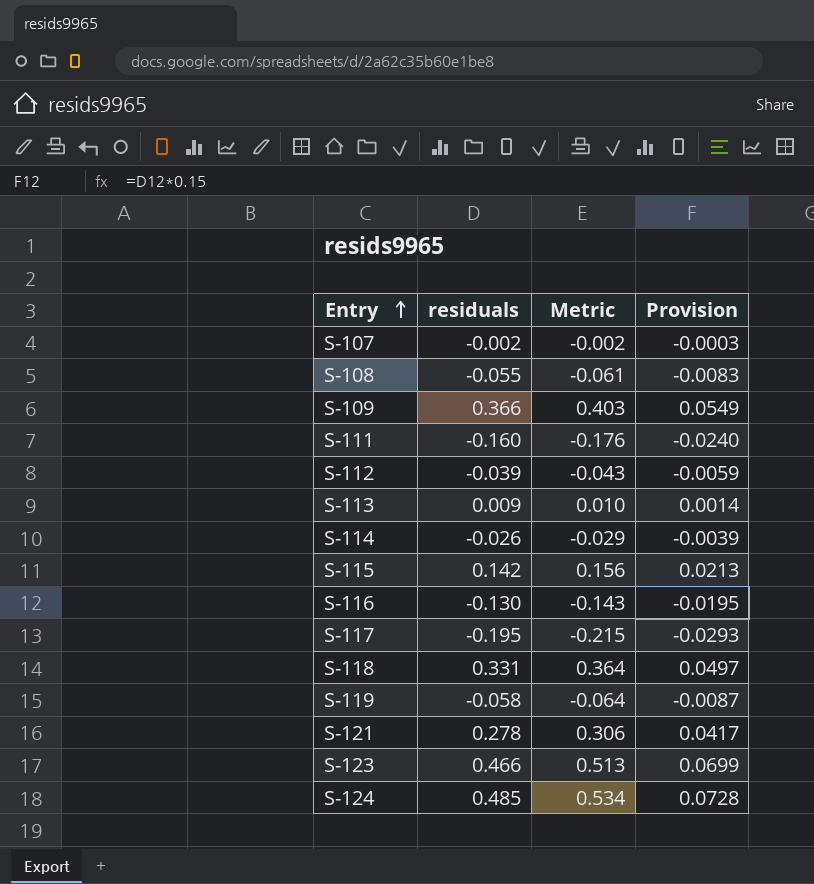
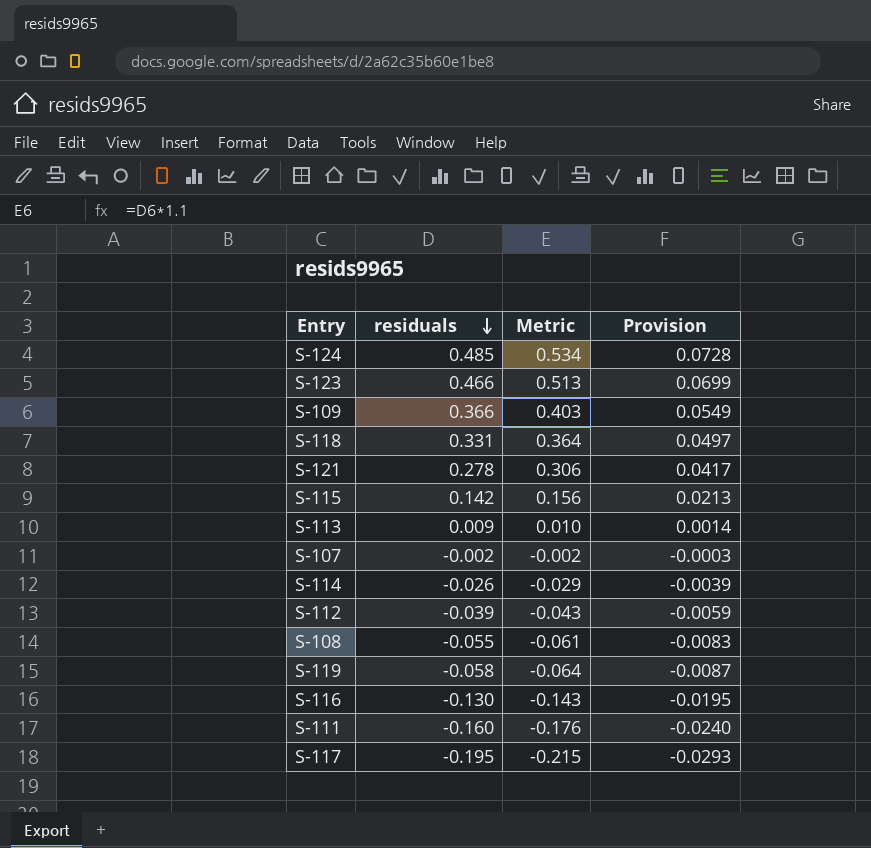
row order: Entry ascending -> residuals descending

